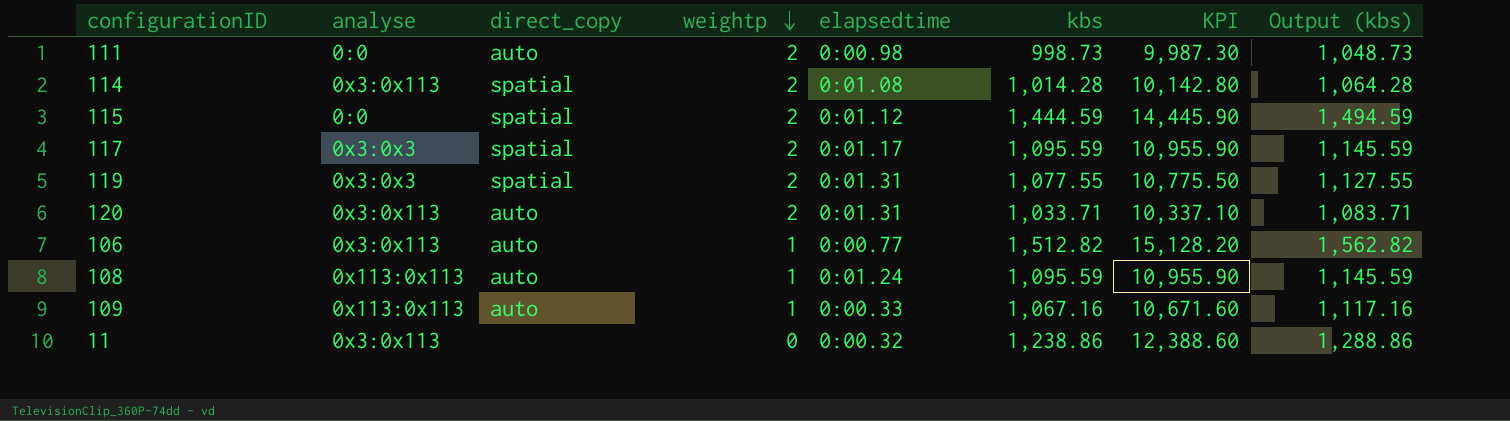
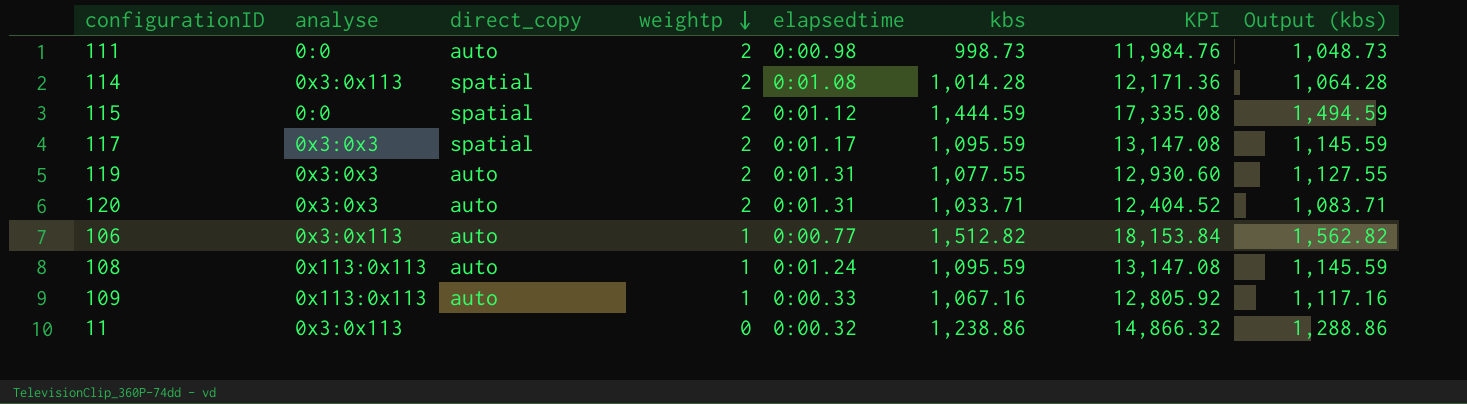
column KPI | formula: [kbs] * 10 -> [kbs] * 12
119 | direct_copy: spatial -> auto
120 | analyse: 0x3:0x113 -> 0x3:0x3

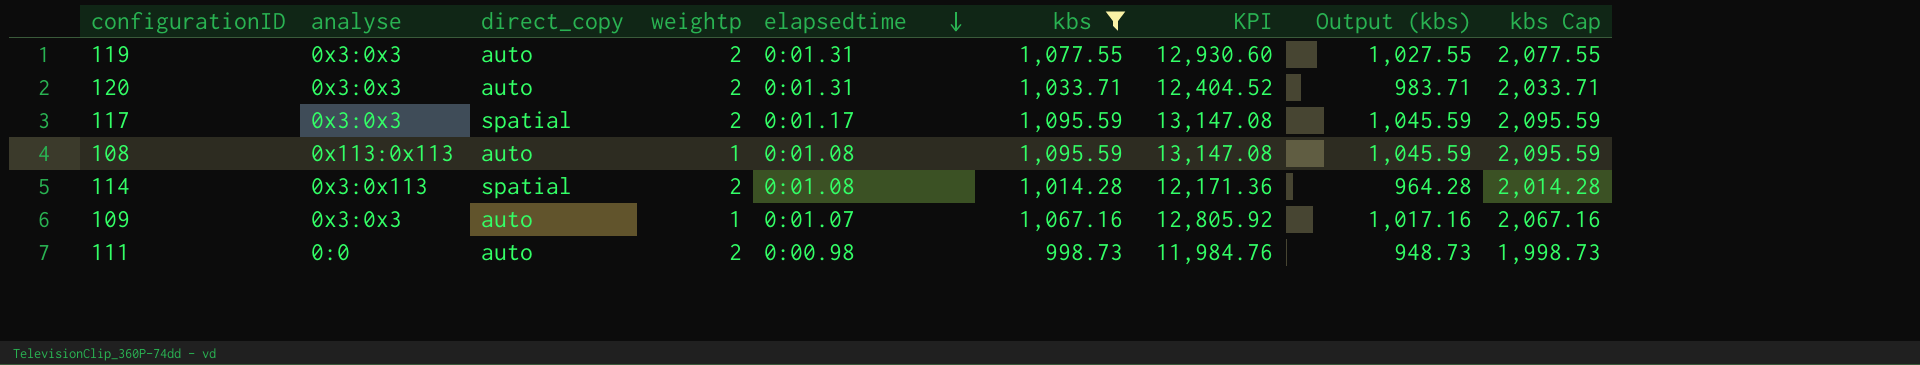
filter: none -> kbs <= 1,095.59
row order: weightp descending -> elapsedtime descending
column Output (kbs) | formula: [kbs] + 50 -> [kbs] - 50
column kbs Cap | formula: none -> [kbs] + 1000
108 | elapsedtime: 0:01.24 -> 0:01.08
109 | analyse: 0x113:0x113 -> 0x3:0x3
109 | elapsedtime: 0:00.33 -> 0:01.07

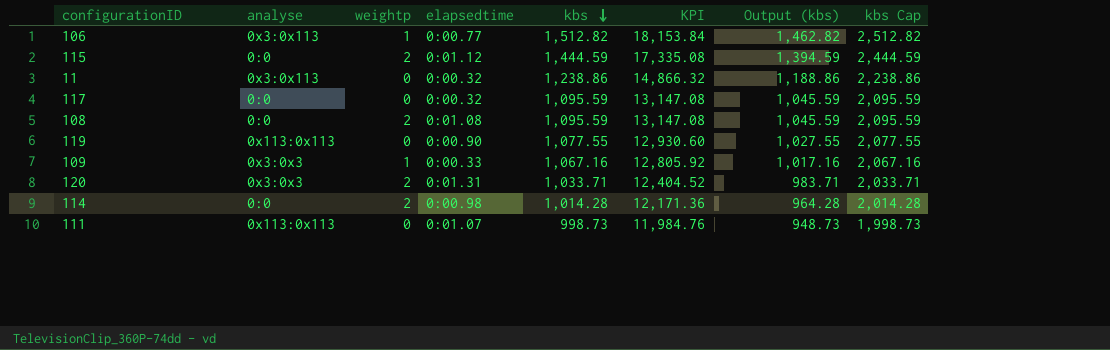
filter: kbs <= 1,095.59 -> none
row order: elapsedtime descending -> kbs descending
column direct_copy | position: 3 -> none
117 | analyse: 0x3:0x3 -> 0:0
117 | weightp: 2 -> 0
117 | elapsedtime: 0:01.17 -> 0:00.32
108 | analyse: 0x113:0x113 -> 0:0
108 | weightp: 1 -> 2
119 | analyse: 0x3:0x3 -> 0x113:0x113
119 | weightp: 2 -> 0
119 | elapsedtime: 0:01.31 -> 0:00.90
109 | elapsedtime: 0:01.07 -> 0:00.33
114 | analyse: 0x3:0x113 -> 0:0
114 | elapsedtime: 0:01.08 -> 0:00.98
111 | analyse: 0:0 -> 0x113:0x113
111 | weightp: 2 -> 0
111 | elapsedtime: 0:00.98 -> 0:01.07

